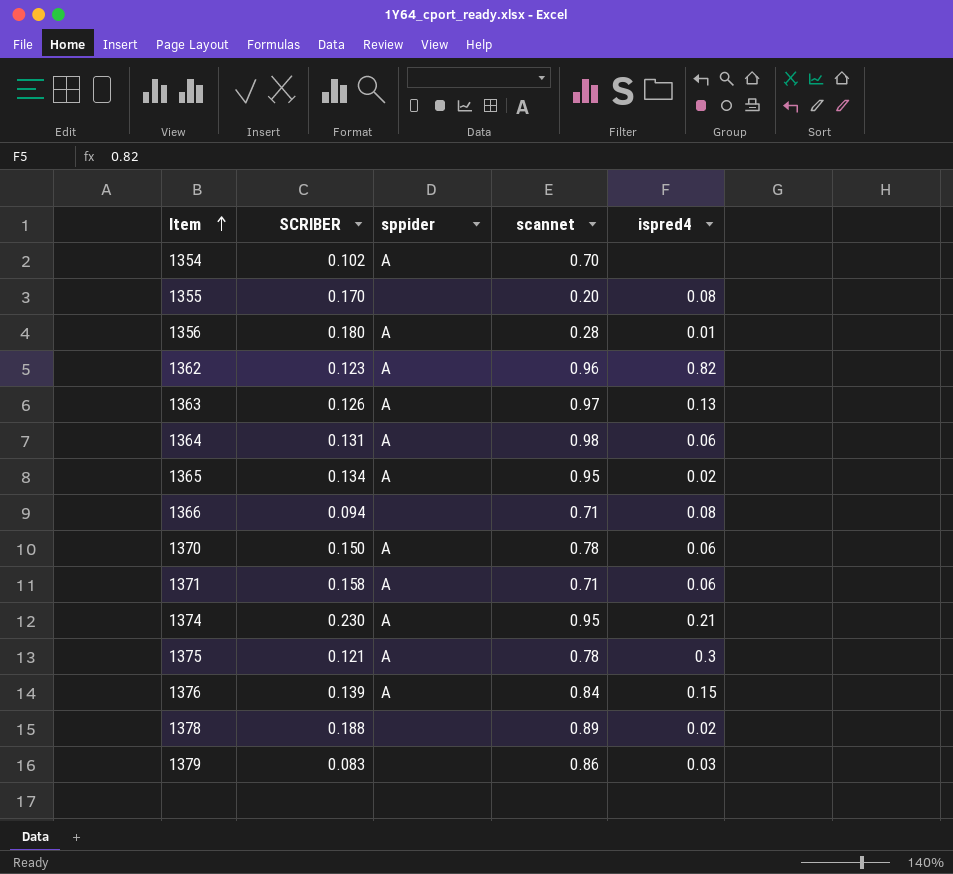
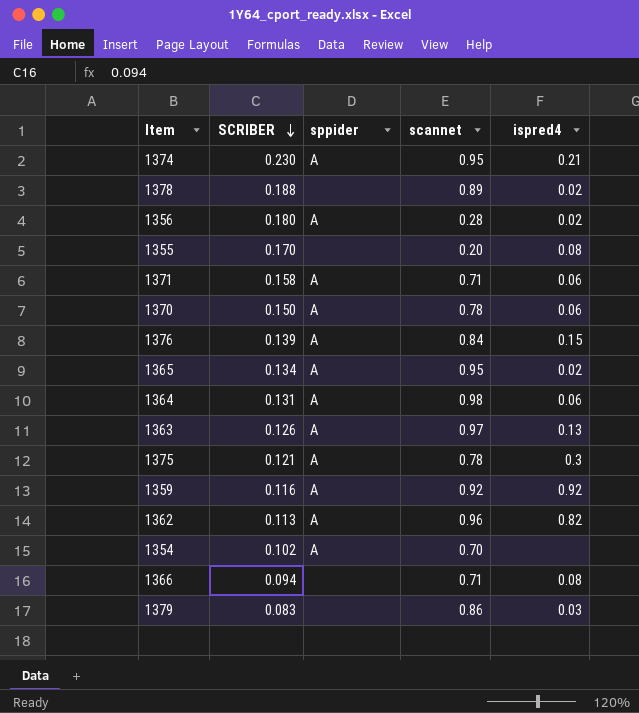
row order: Item ascending -> SCRIBER descending
1356 | ispred4: 0.01 -> 0.02
row 1359: none -> 0.116 | A | 0.92 | 0.92
1362 | SCRIBER: 0.123 -> 0.113

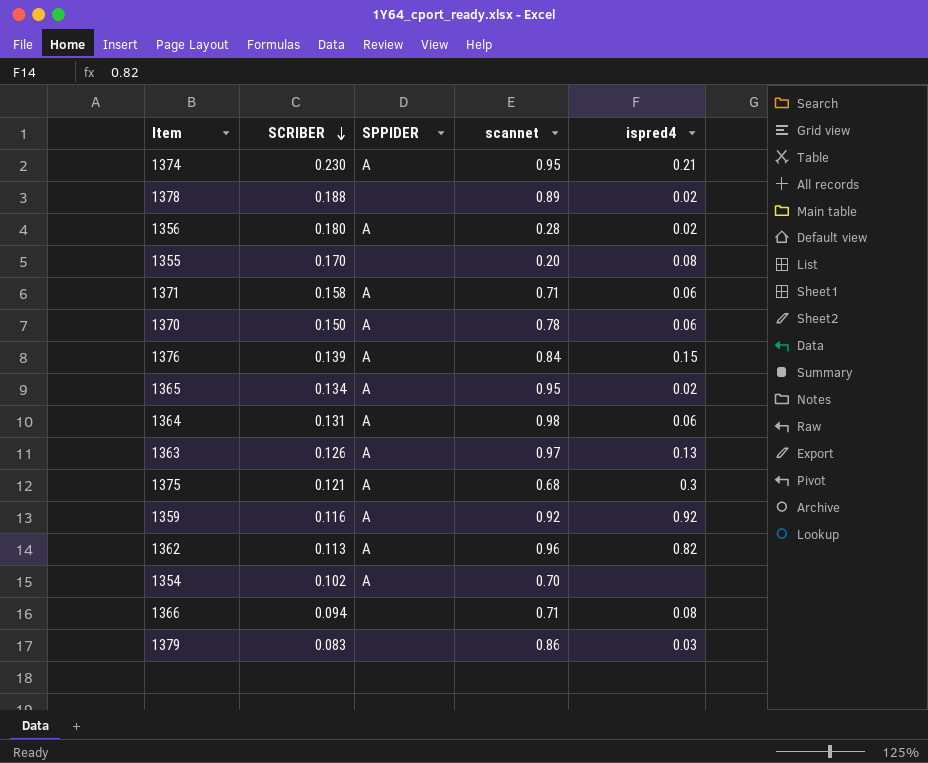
column name: sppider -> SPPIDER
1375 | scannet: 0.78 -> 0.68

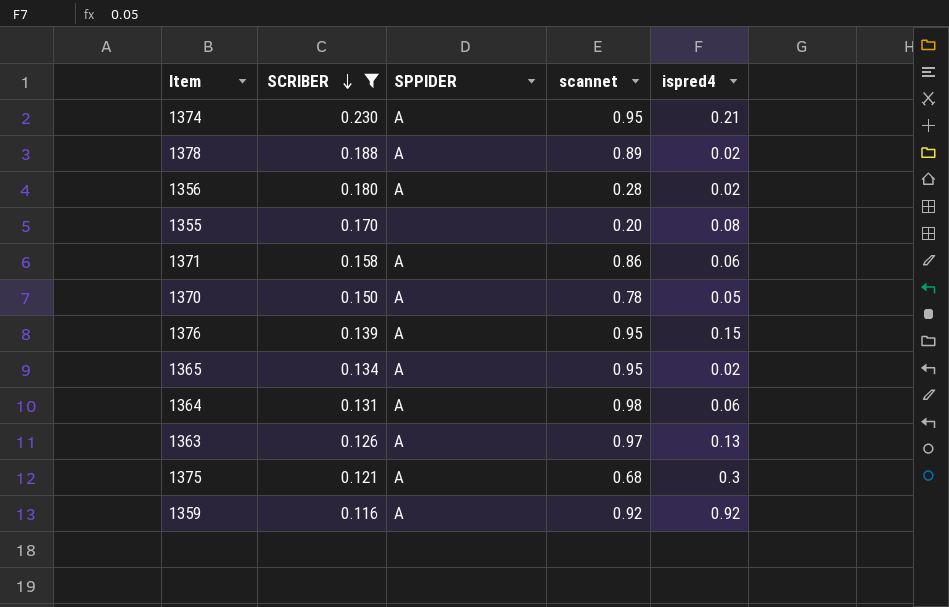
filter: none -> SCRIBER >= 0.116
1378 | SPPIDER: none -> A
1371 | scannet: 0.71 -> 0.86
1370 | ispred4: 0.06 -> 0.05
1376 | scannet: 0.84 -> 0.95

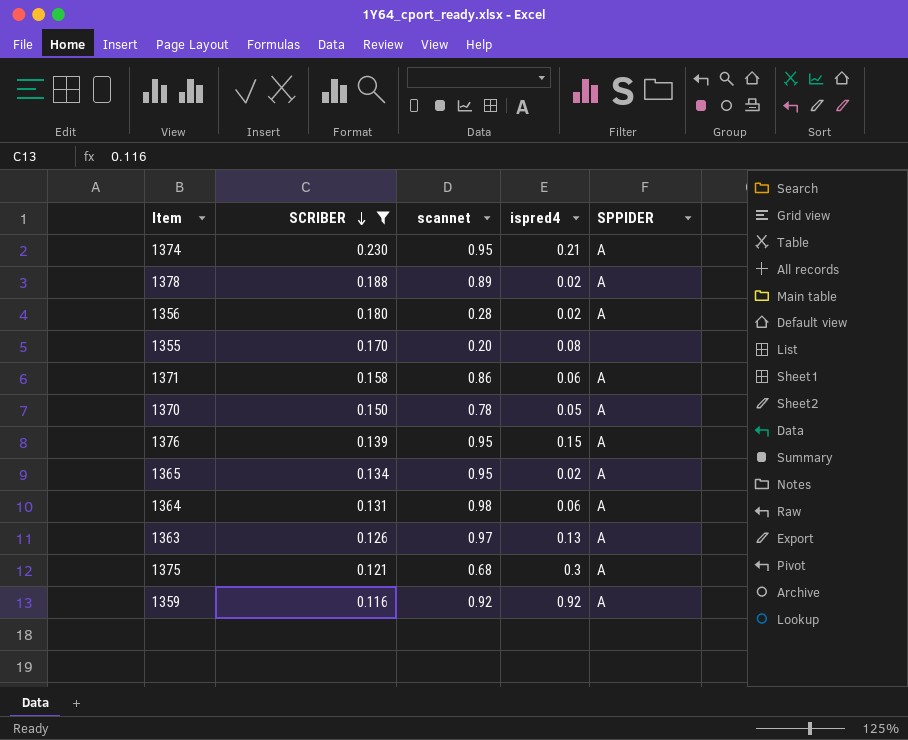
column SPPIDER | position: 3 -> 5

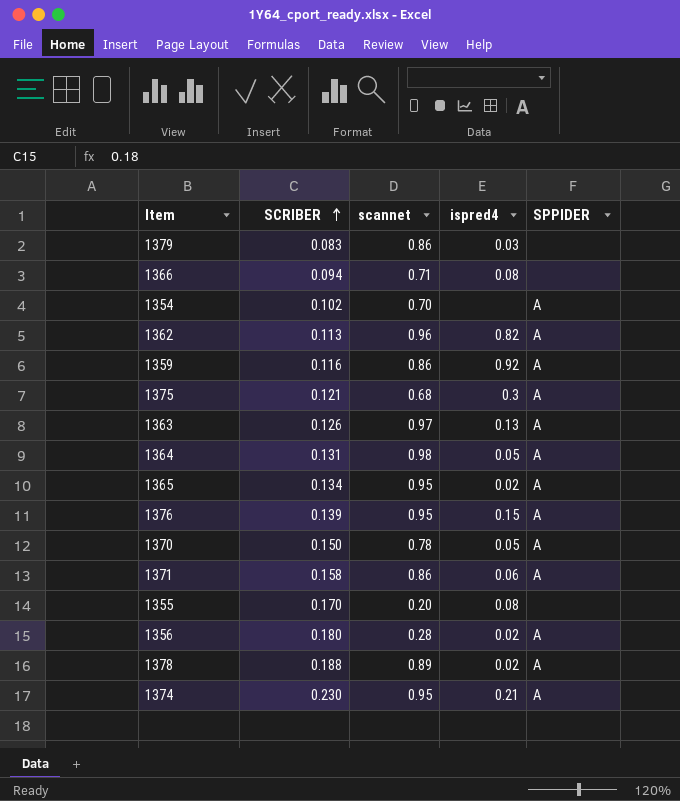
filter: SCRIBER >= 0.116 -> none
row order: SCRIBER descending -> SCRIBER ascending
1359 | scannet: 0.92 -> 0.86
1364 | ispred4: 0.06 -> 0.05

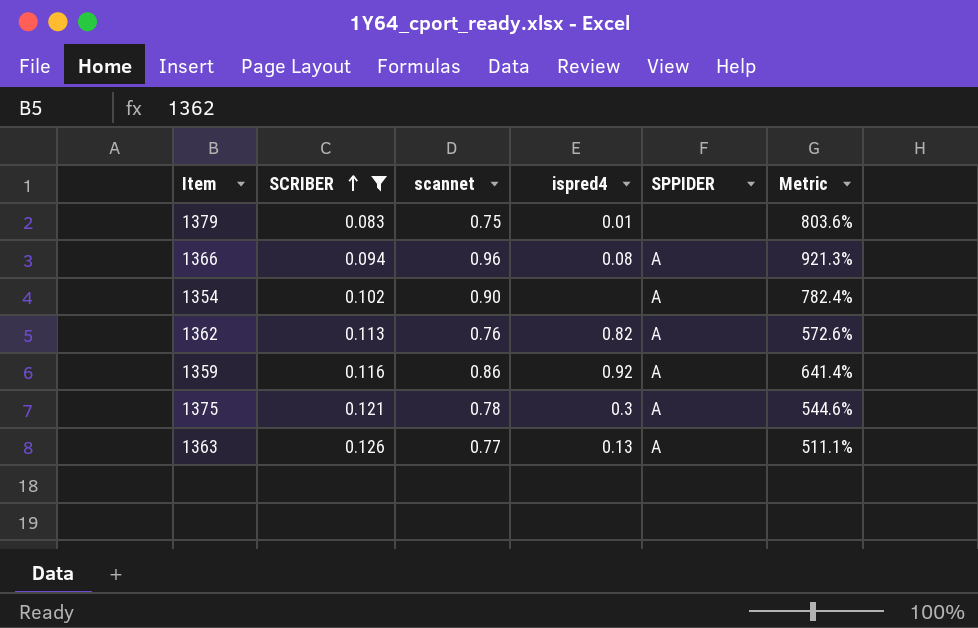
filter: none -> SCRIBER <= 0.126
column Metric | formula: none -> ([scannet] - [SCRIBER]) / [SCRIBER]
1379 | scannet: 0.86 -> 0.75
1379 | ispred4: 0.03 -> 0.01
1366 | scannet: 0.71 -> 0.96
1366 | SPPIDER: none -> A
1354 | scannet: 0.70 -> 0.90
1362 | scannet: 0.96 -> 0.76
1375 | scannet: 0.68 -> 0.78
1363 | scannet: 0.97 -> 0.77

